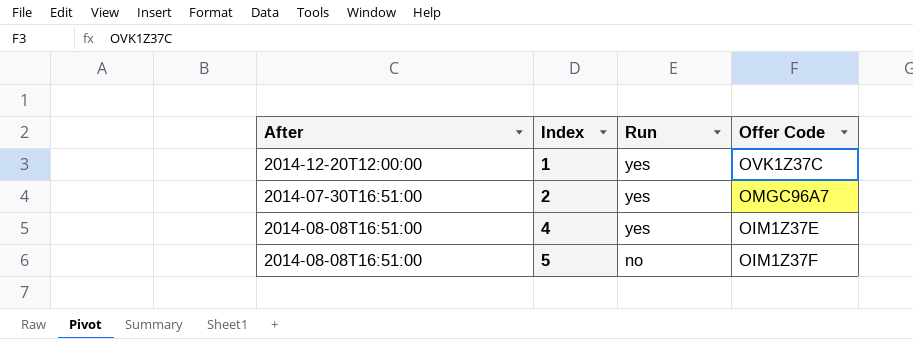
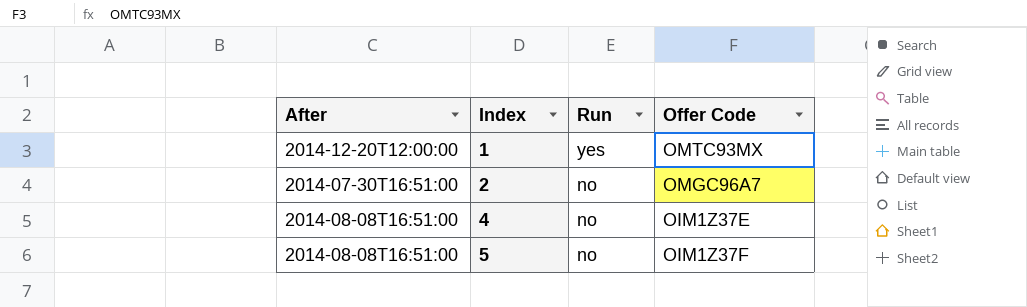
1 | Offer Code: OVK1Z37C -> OMTC93MX
2 | Run: yes -> no
4 | Run: yes -> no

